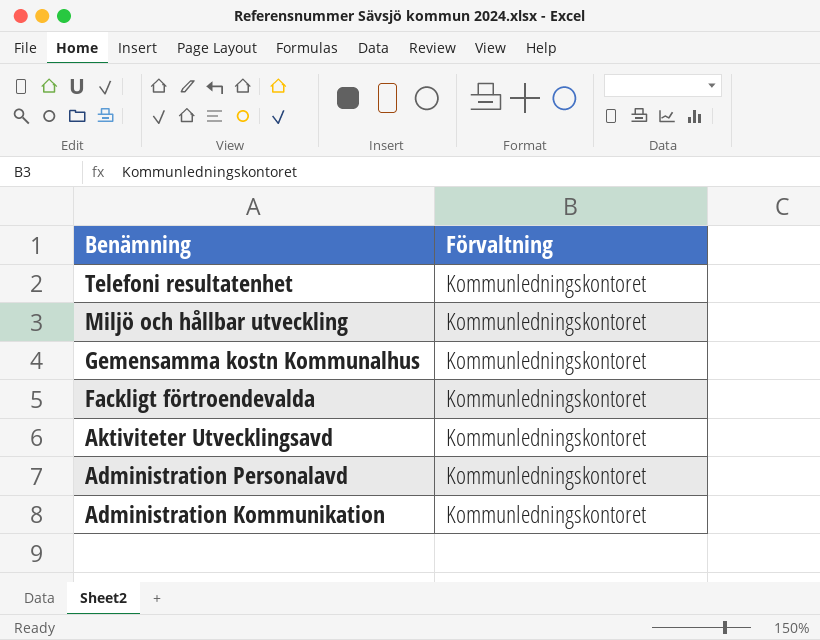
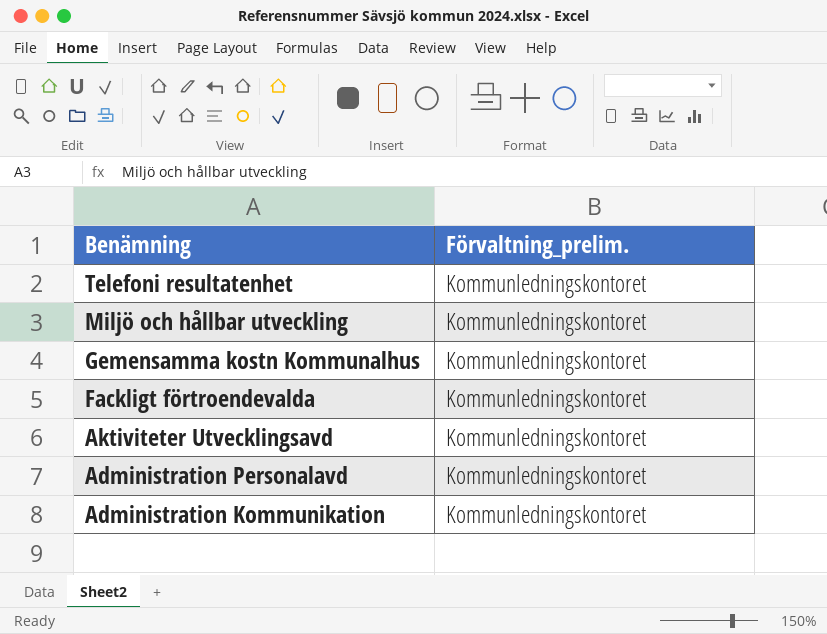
column name: Förvaltning -> Förvaltning_prelim.

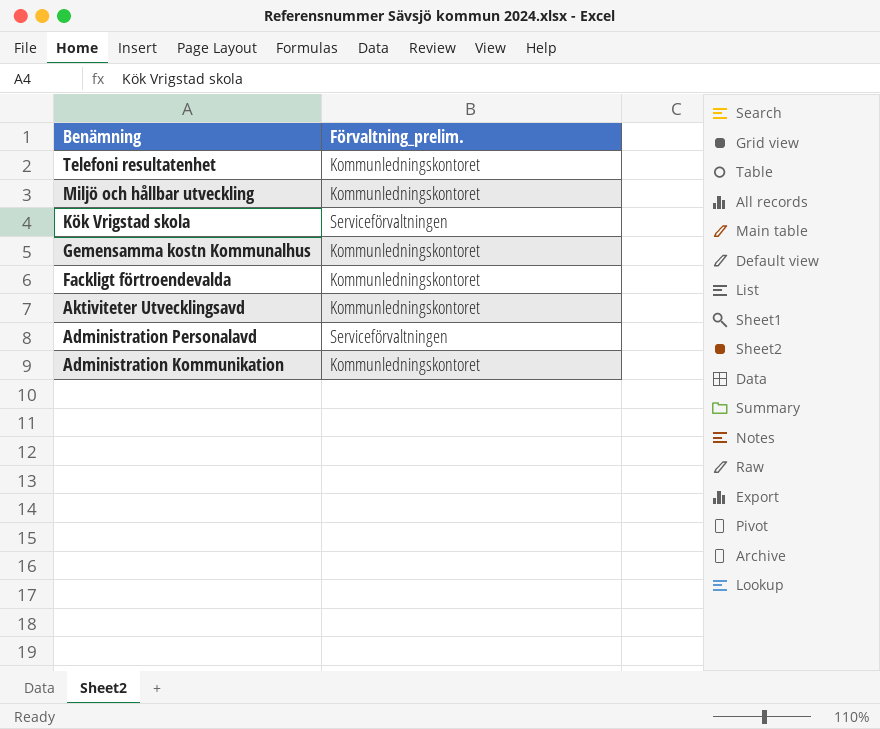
row Kök Vrigstad skola: none -> Serviceförvaltningen
Administration Personalavd | Förvaltning_prelim.: Kommunledningskontoret -> Serviceförvaltningen

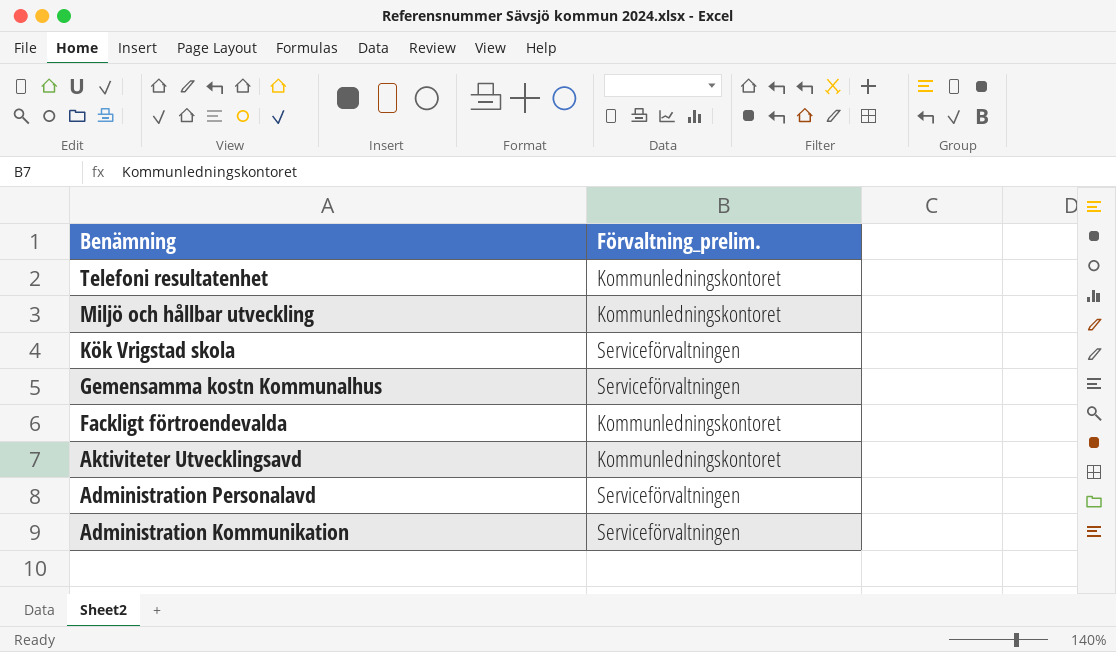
Gemensamma kostn Kommunalhus | Förvaltning_prelim.: Kommunledningskontoret -> Serviceförvaltningen
Administration Kommunikation | Förvaltning_prelim.: Kommunledningskontoret -> Serviceförvaltningen

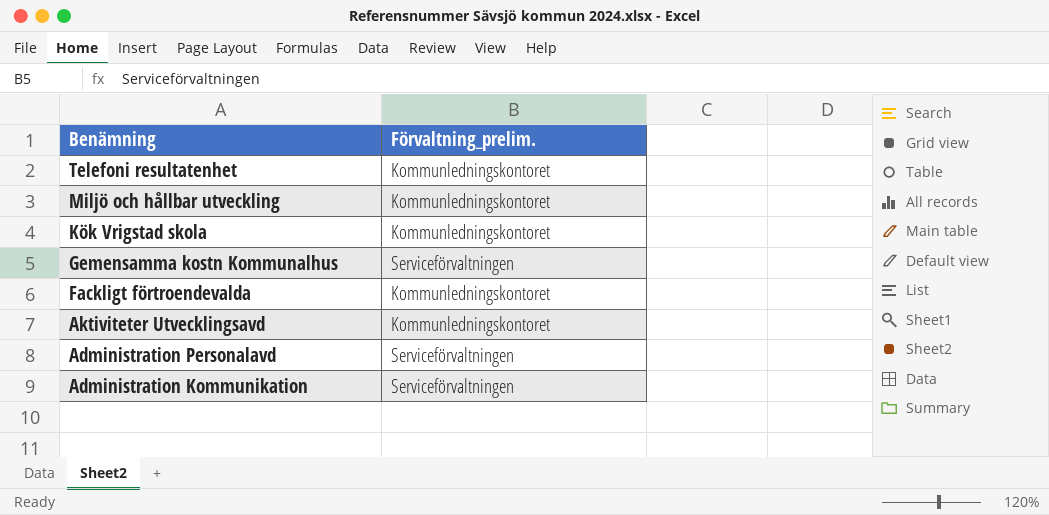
Kök Vrigstad skola | Förvaltning_prelim.: Serviceförvaltningen -> Kommunledningskontoret

